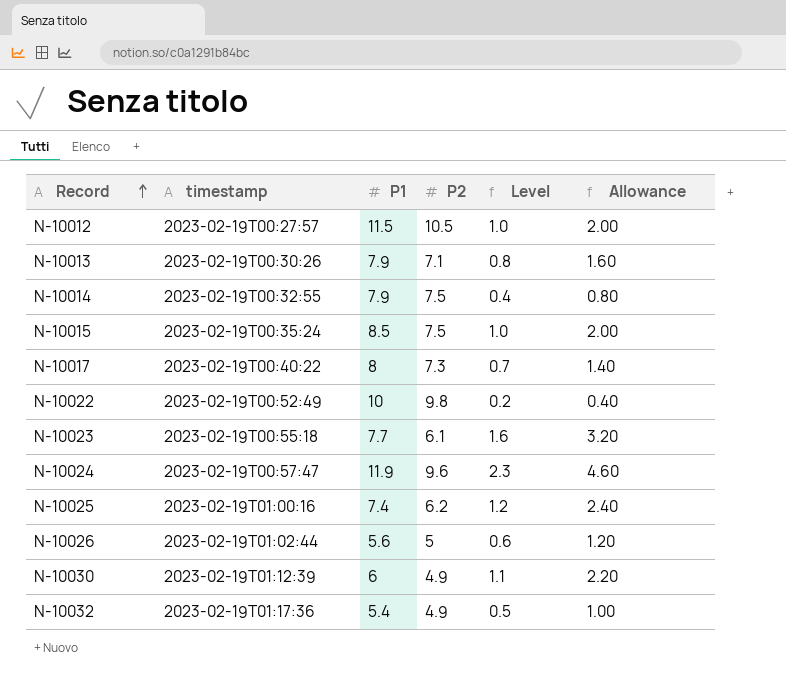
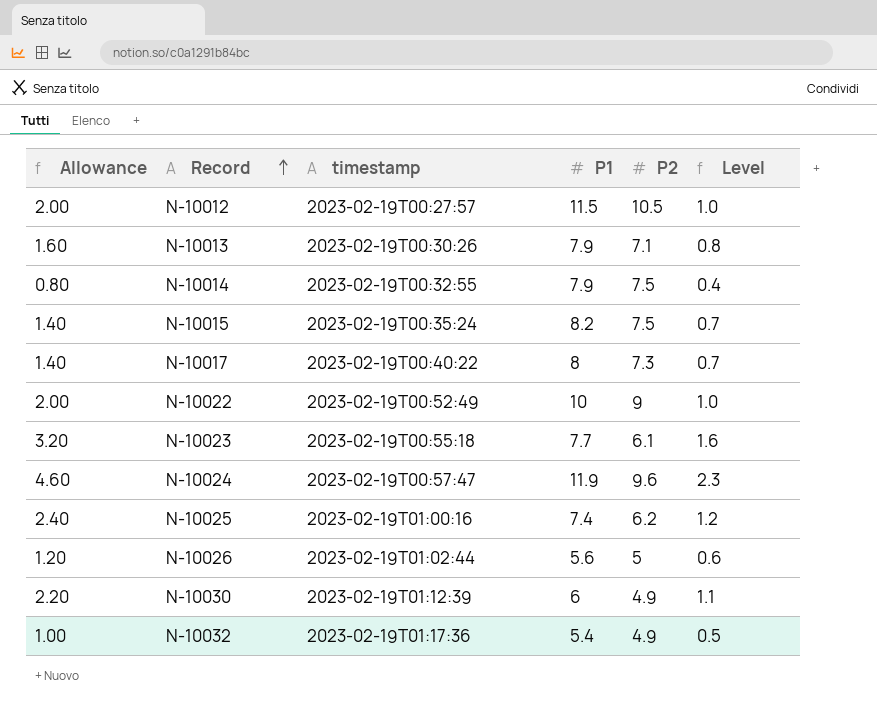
column Allowance | position: 6 -> 1
N-10015 | Allowance: 2.00 -> 1.40
N-10015 | P1: 8.5 -> 8.2
N-10015 | Level: 1.0 -> 0.7
N-10022 | Allowance: 0.40 -> 2.00
N-10022 | P2: 9.8 -> 9
N-10022 | Level: 0.2 -> 1.0

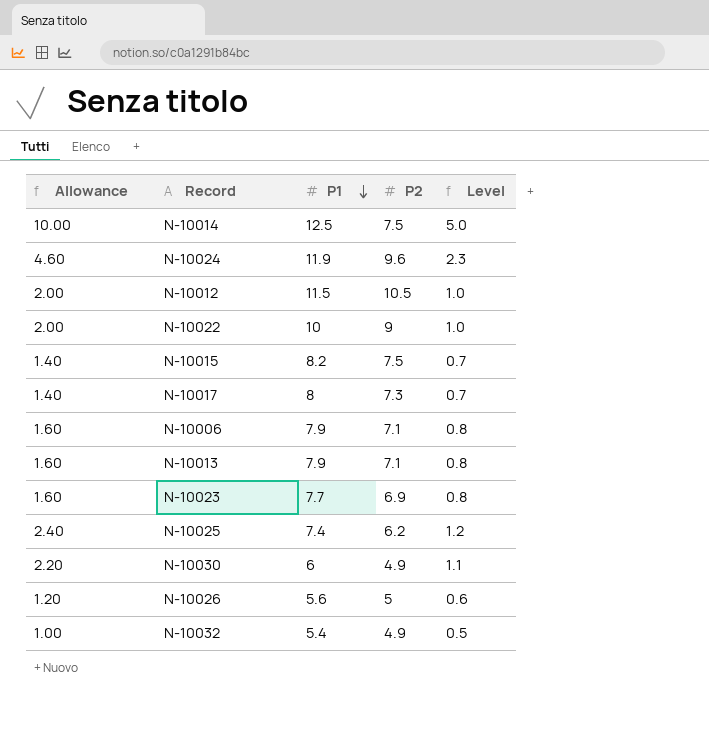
row order: Record ascending -> P1 descending
column timestamp | position: 3 -> none
N-10014 | Allowance: 0.80 -> 10.00
N-10014 | P1: 7.9 -> 12.5
N-10014 | Level: 0.4 -> 5.0
row N-10006: none -> 1.60 | 7.9 | 7.1 | 0.8
N-10023 | Allowance: 3.20 -> 1.60
N-10023 | P2: 6.1 -> 6.9
N-10023 | Level: 1.6 -> 0.8

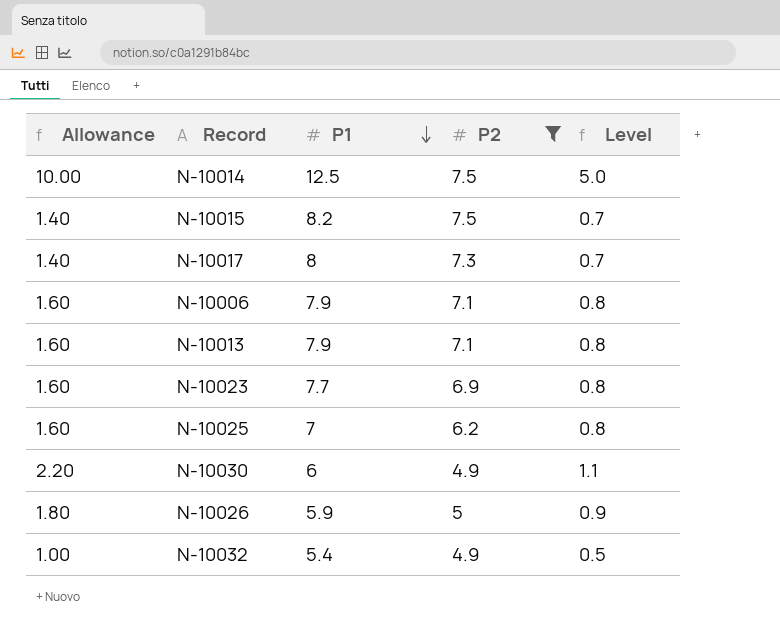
filter: none -> P2 <= 7.5
N-10025 | Allowance: 2.40 -> 1.60
N-10025 | P1: 7.4 -> 7
N-10025 | Level: 1.2 -> 0.8
N-10026 | Allowance: 1.20 -> 1.80
N-10026 | P1: 5.6 -> 5.9
N-10026 | Level: 0.6 -> 0.9

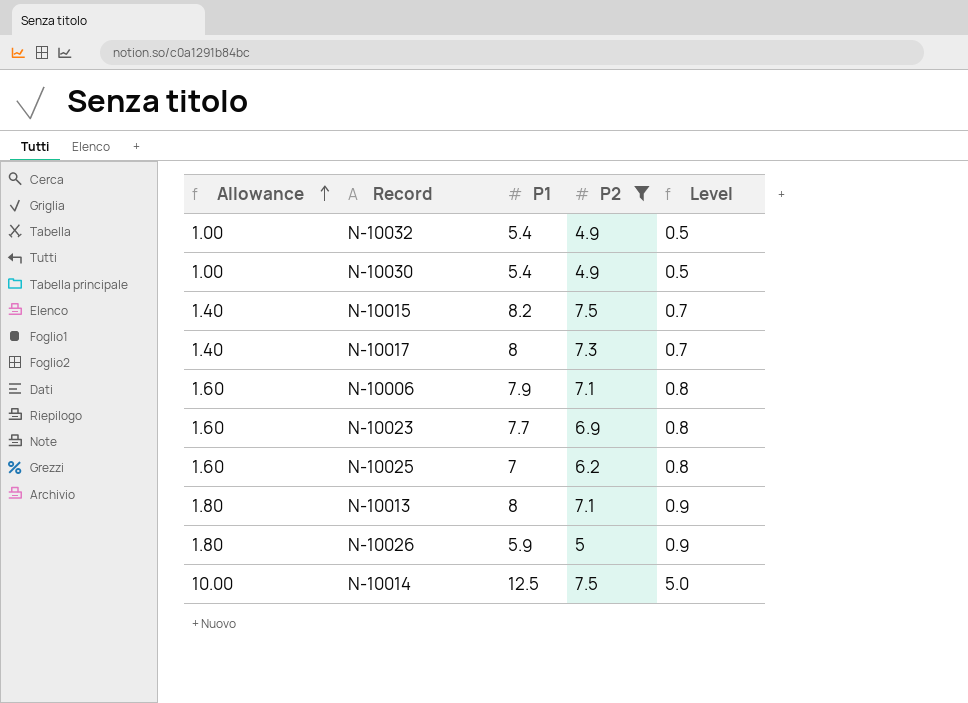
row order: P1 descending -> Allowance ascending
N-10030 | Allowance: 2.20 -> 1.00
N-10030 | P1: 6 -> 5.4
N-10030 | Level: 1.1 -> 0.5
N-10013 | Allowance: 1.60 -> 1.80
N-10013 | P1: 7.9 -> 8
N-10013 | Level: 0.8 -> 0.9

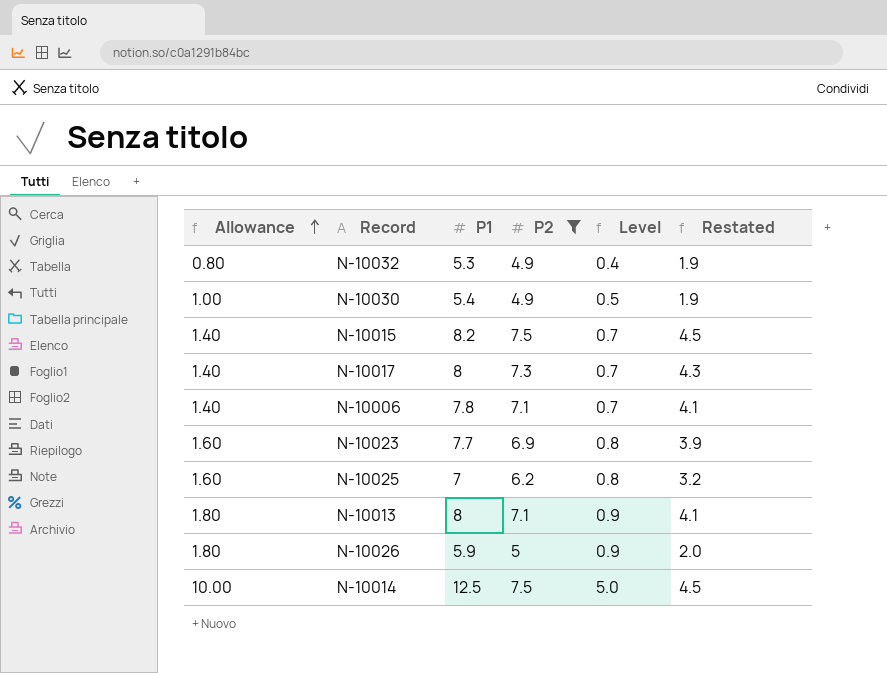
column Restated | formula: none -> [P2] - 3
N-10032 | Allowance: 1.00 -> 0.80
N-10032 | P1: 5.4 -> 5.3
N-10032 | Level: 0.5 -> 0.4
N-10006 | Allowance: 1.60 -> 1.40
N-10006 | P1: 7.9 -> 7.8
N-10006 | Level: 0.8 -> 0.7

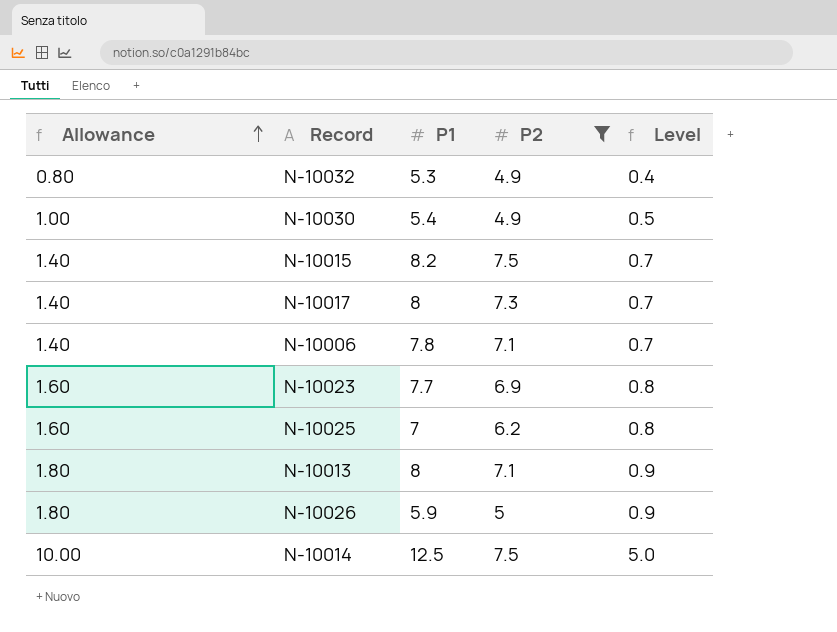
column Restated | formula: [P2] - 3 -> none

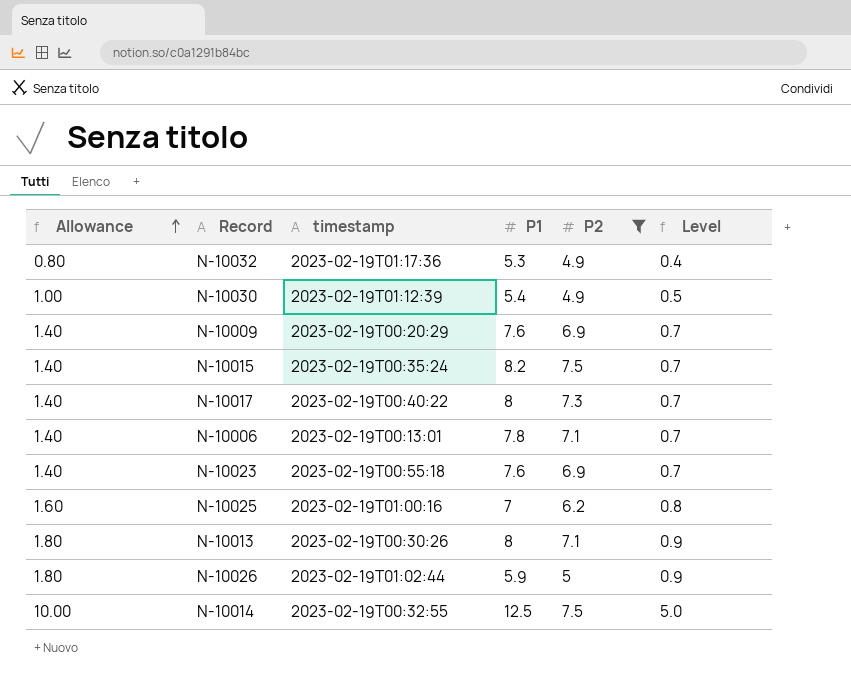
column timestamp | position: none -> 3
row N-10009: none -> 1.40 | 2023-02-19T00:20:29 | 7.6 | 6.9 | 0.7
N-10023 | Allowance: 1.60 -> 1.40
N-10023 | P1: 7.7 -> 7.6
N-10023 | Level: 0.8 -> 0.7

